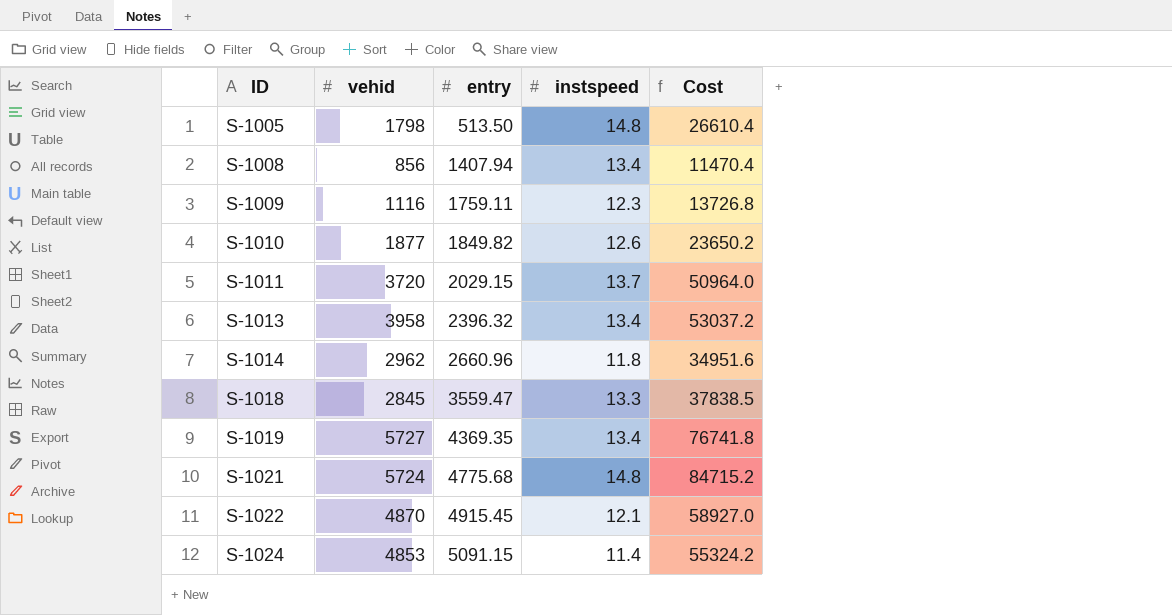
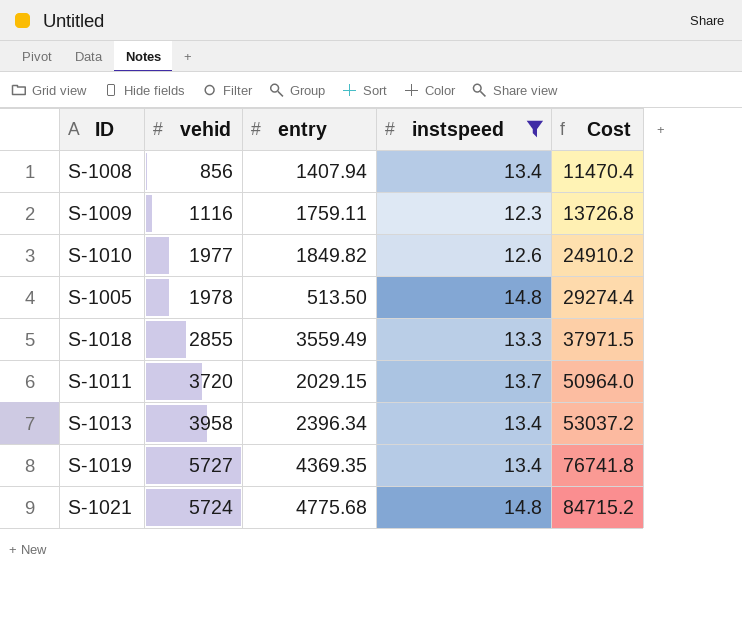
filter: none -> instspeed >= 12.3
row order: ID ascending -> Cost ascending
S-1010 | vehid: 1877 -> 1977
S-1010 | Cost: 23650.2 -> 24910.2
S-1005 | vehid: 1798 -> 1978
S-1005 | Cost: 26610.4 -> 29274.4
S-1018 | vehid: 2845 -> 2855
S-1018 | entry: 3559.47 -> 3559.49
S-1018 | Cost: 37838.5 -> 37971.5
S-1013 | entry: 2396.32 -> 2396.34

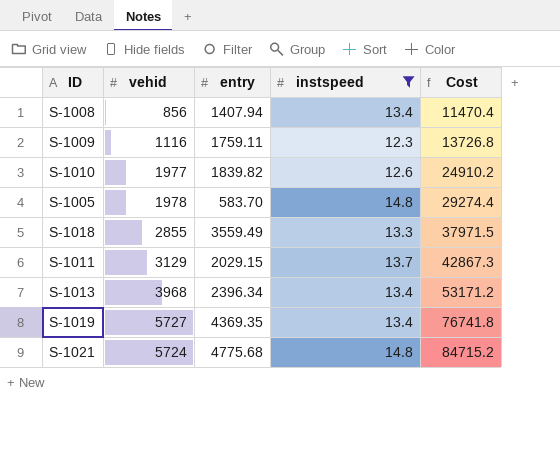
S-1010 | entry: 1849.82 -> 1839.82
S-1005 | entry: 513.50 -> 583.70
S-1011 | vehid: 3720 -> 3129
S-1011 | Cost: 50964.0 -> 42867.3
S-1013 | vehid: 3958 -> 3968
S-1013 | Cost: 53037.2 -> 53171.2

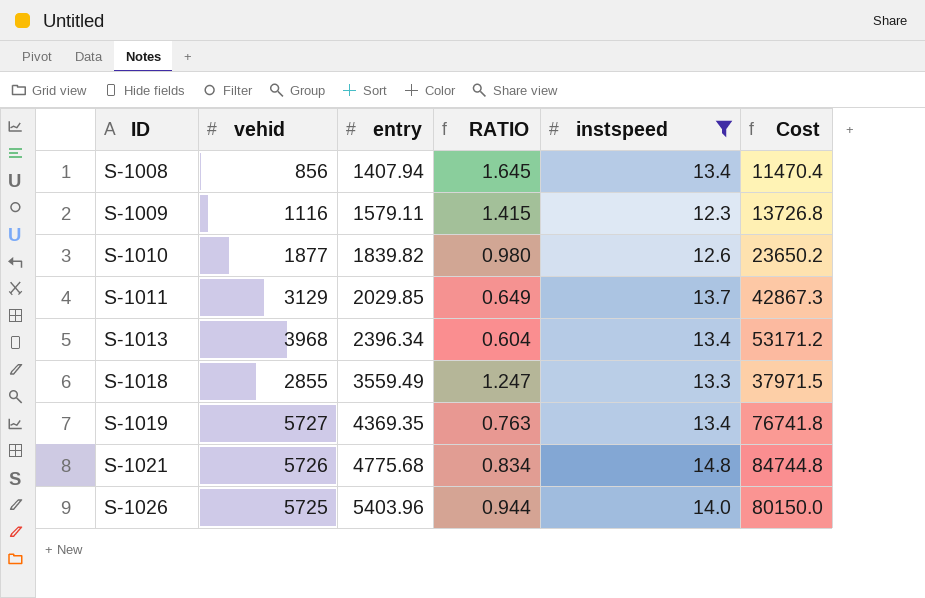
row order: Cost ascending -> ID ascending
column RATIO | formula: none -> [entry] / [vehid]
row S-1005: 1978 | 583.70 | 14.8 | 29274.4 -> none
S-1009 | entry: 1759.11 -> 1579.11
S-1010 | vehid: 1977 -> 1877
S-1010 | Cost: 24910.2 -> 23650.2
S-1011 | entry: 2029.15 -> 2029.85
S-1021 | vehid: 5724 -> 5726
S-1021 | Cost: 84715.2 -> 84744.8
row S-1026: none -> 5725 | 5403.96 | 0.944 | 14.0 | 80150.0

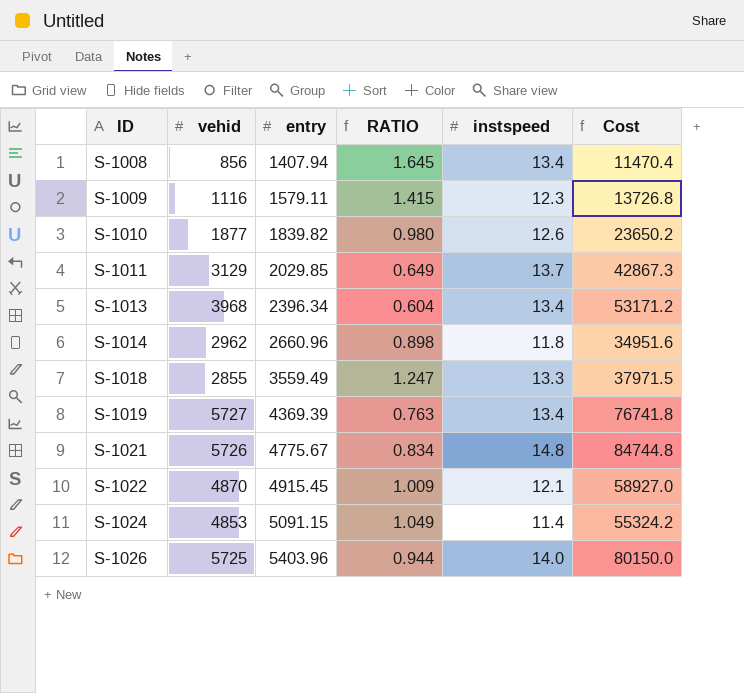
filter: instspeed >= 12.3 -> none
S-1019 | entry: 4369.35 -> 4369.39
S-1021 | entry: 4775.68 -> 4775.67

